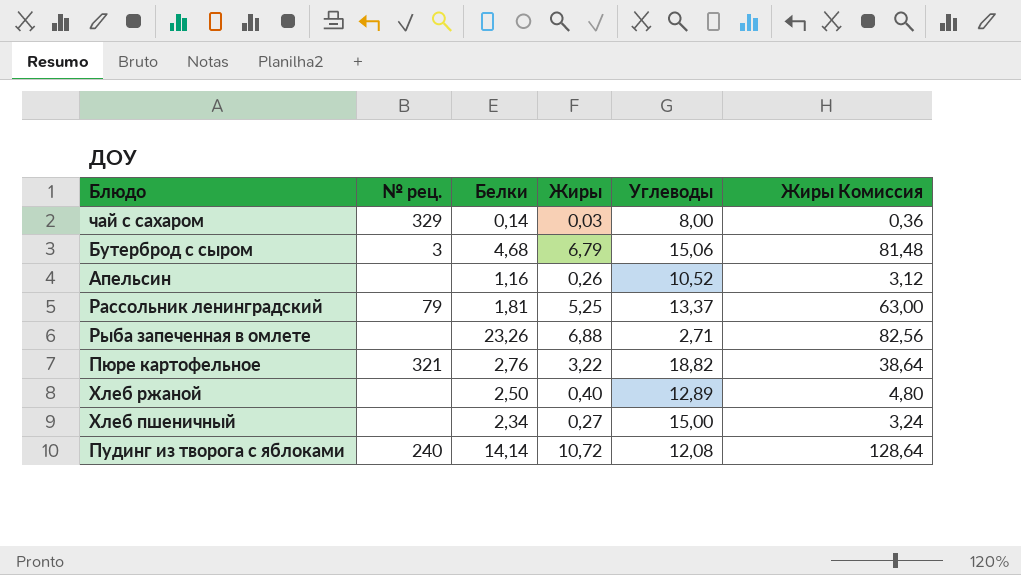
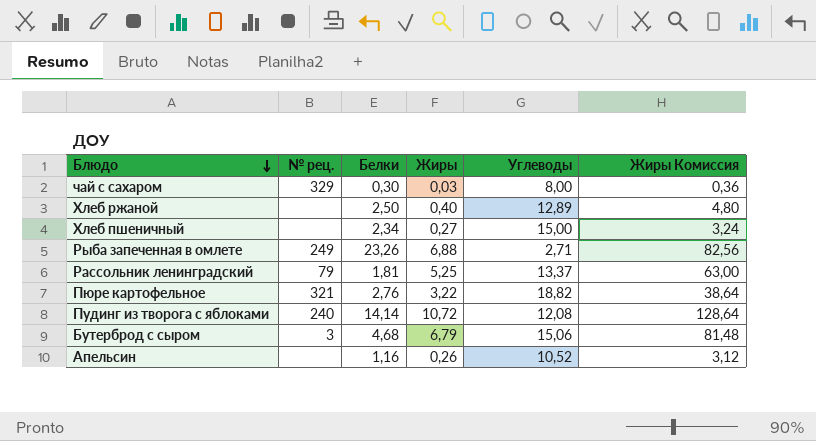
row order: none -> Блюдо descending
чай с сахаром | Белки: 0,14 -> 0,30
Рыба запеченная в омлете | № рец.: none -> 249

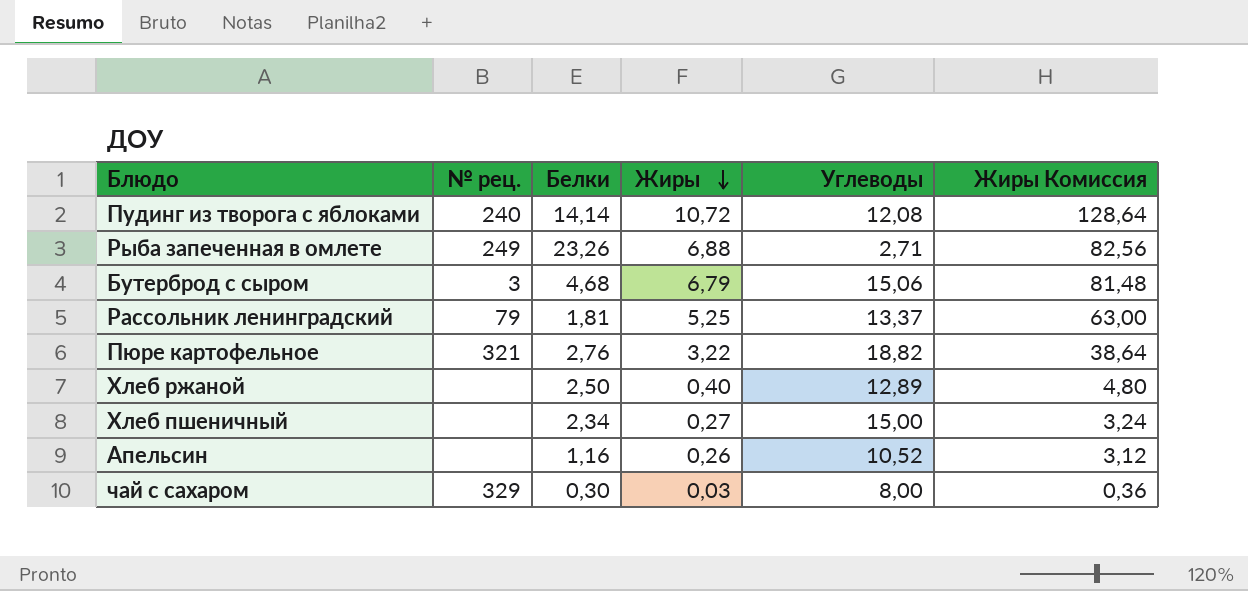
row order: Блюдо descending -> Жиры descending

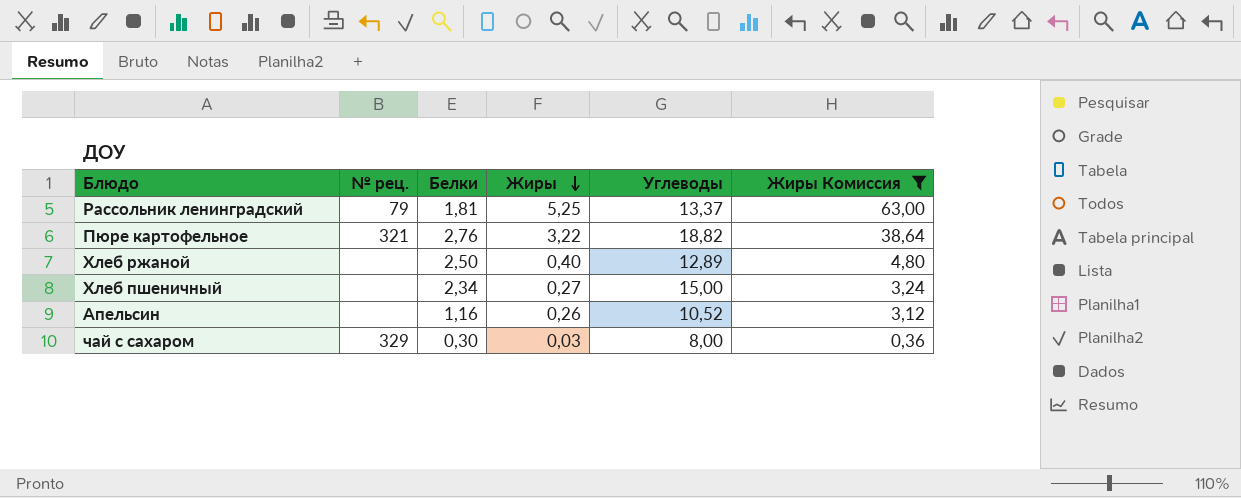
filter: none -> Жиры Комиссия <= 63,00

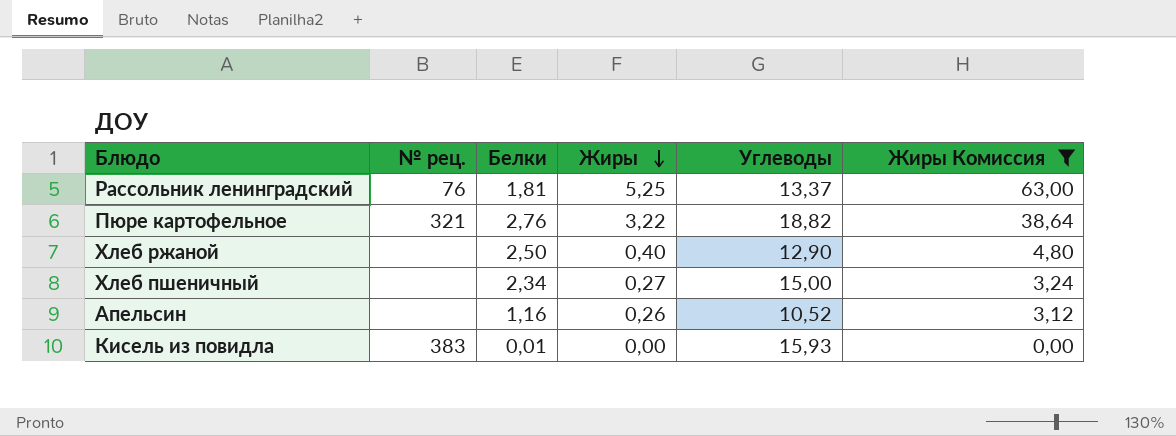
row чай с сахаром: 329 | 0,30 | 0,03 | 8,00 | 0,36 -> none
Рассольник ленинградский | № рец.: 79 -> 76
Хлеб ржаной | Углеводы: 12,89 -> 12,90
row Кисель из повидла: none -> 383 | 0,01 | 0,00 | 15,93 | 0,00

